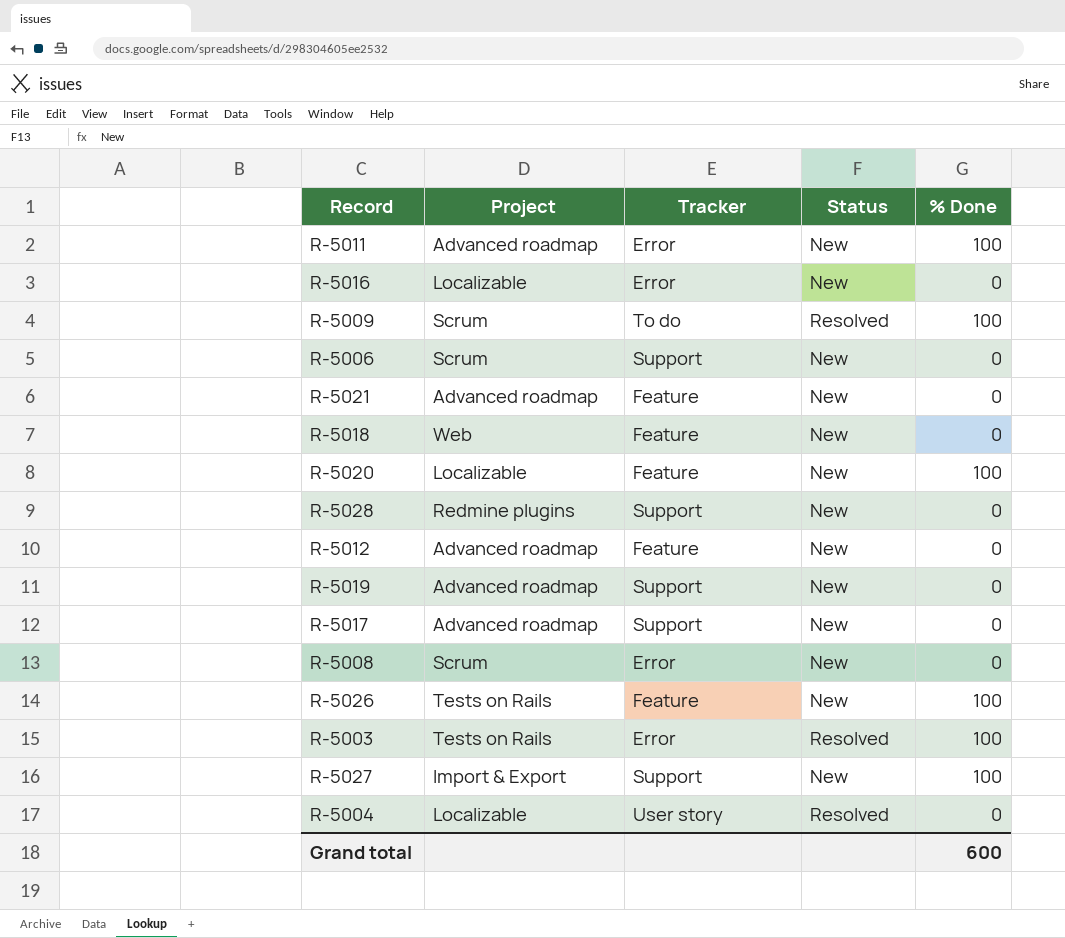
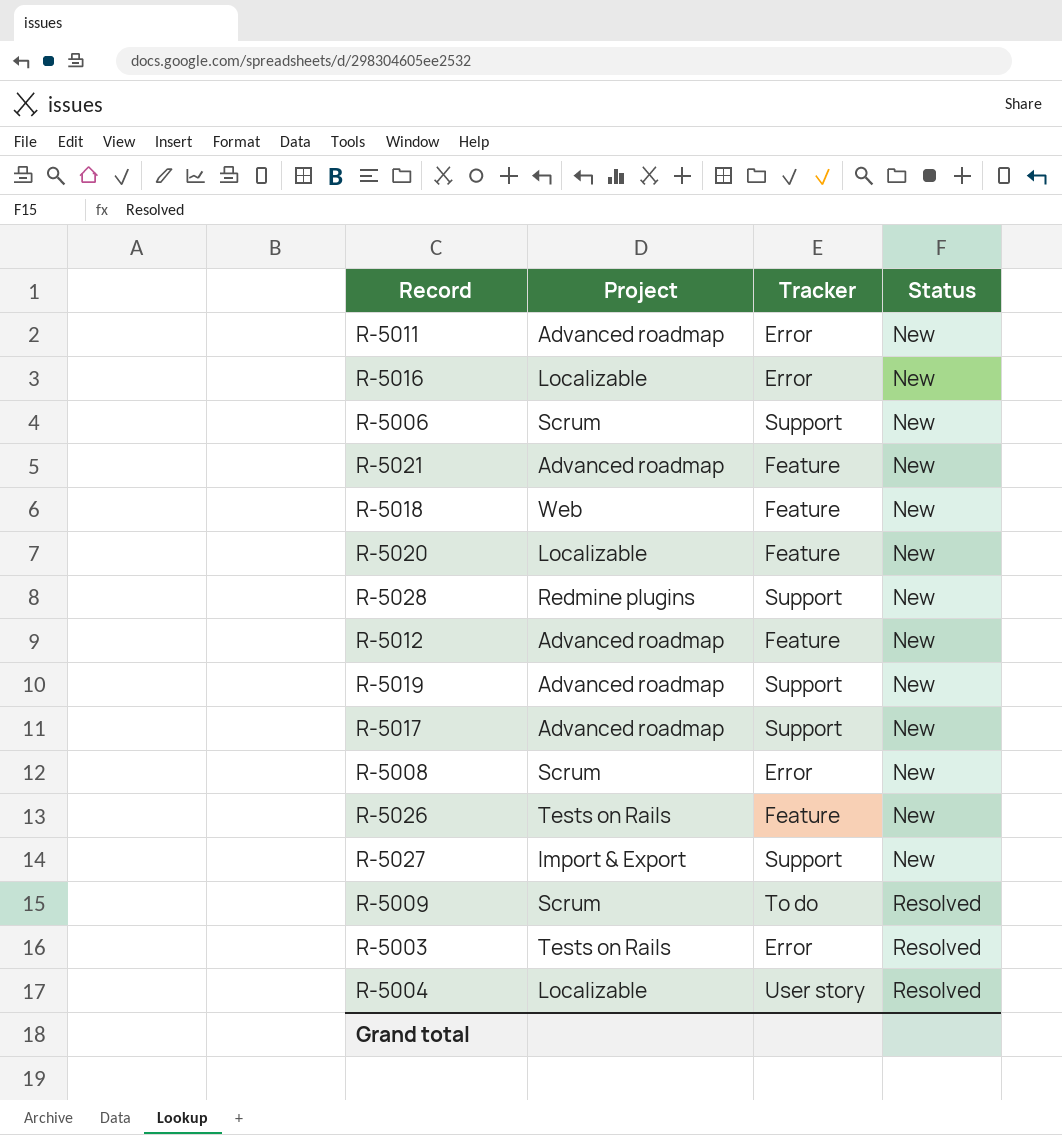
row order: none -> Status ascending
column % Done | position: 5 -> none

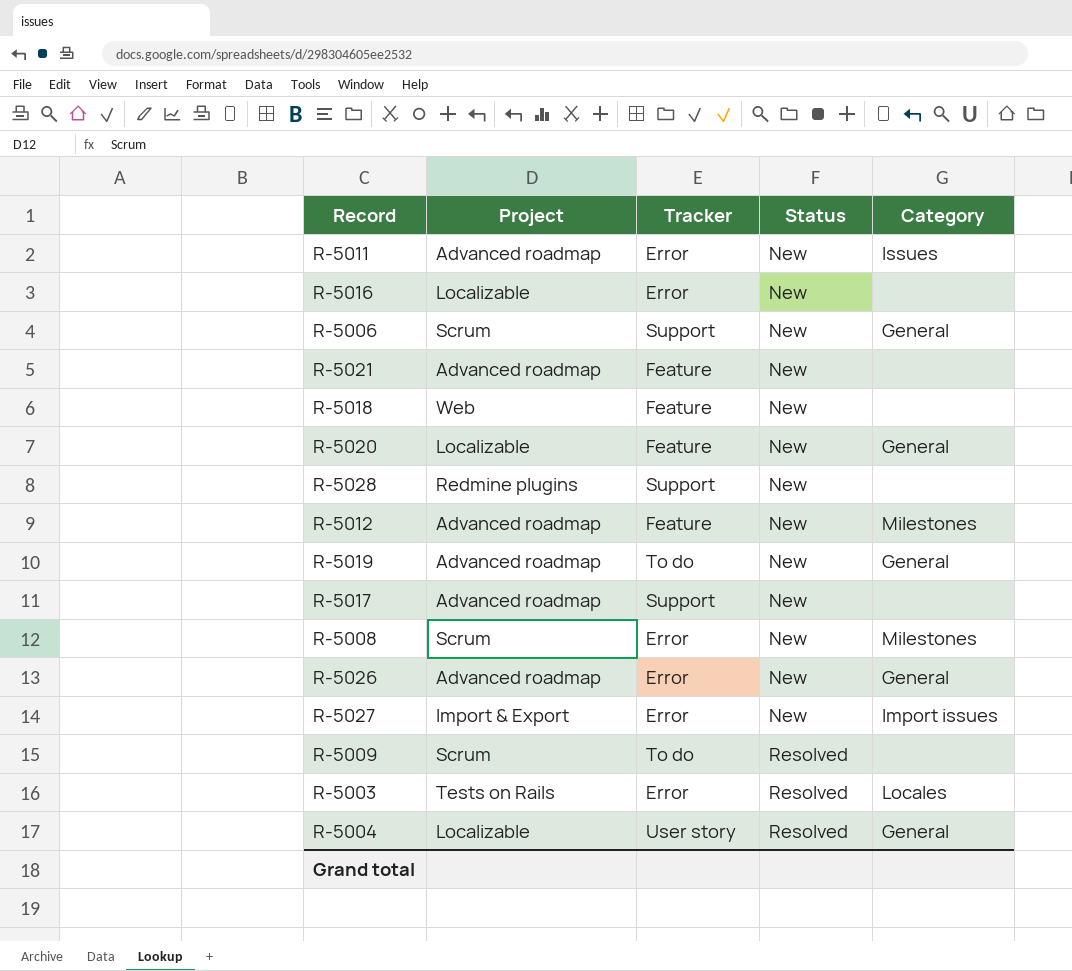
column Category | position: none -> 5
R-5019 | Tracker: Support -> To do
R-5026 | Project: Tests on Rails -> Advanced roadmap
R-5026 | Tracker: Feature -> Error
R-5027 | Tracker: Support -> Error

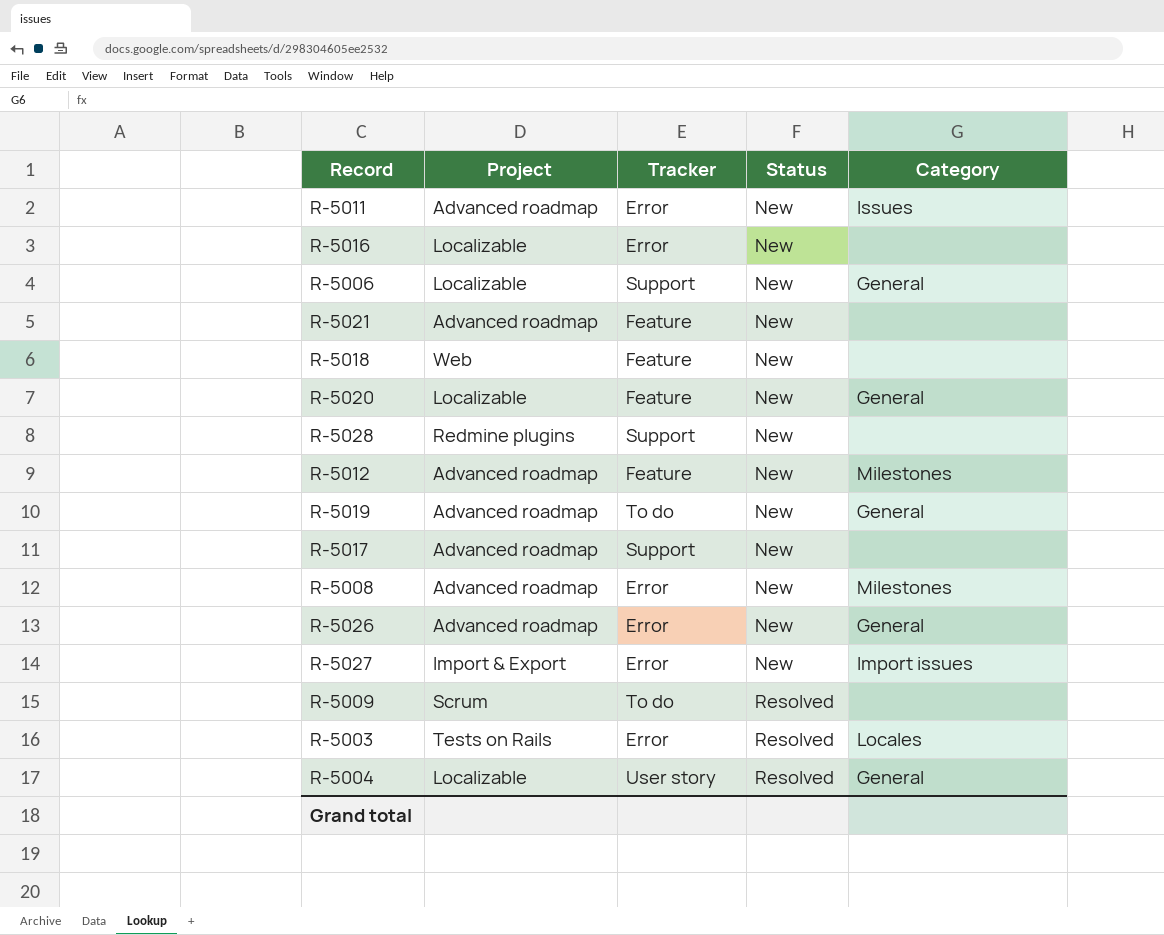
R-5006 | Project: Scrum -> Localizable
R-5008 | Project: Scrum -> Advanced roadmap

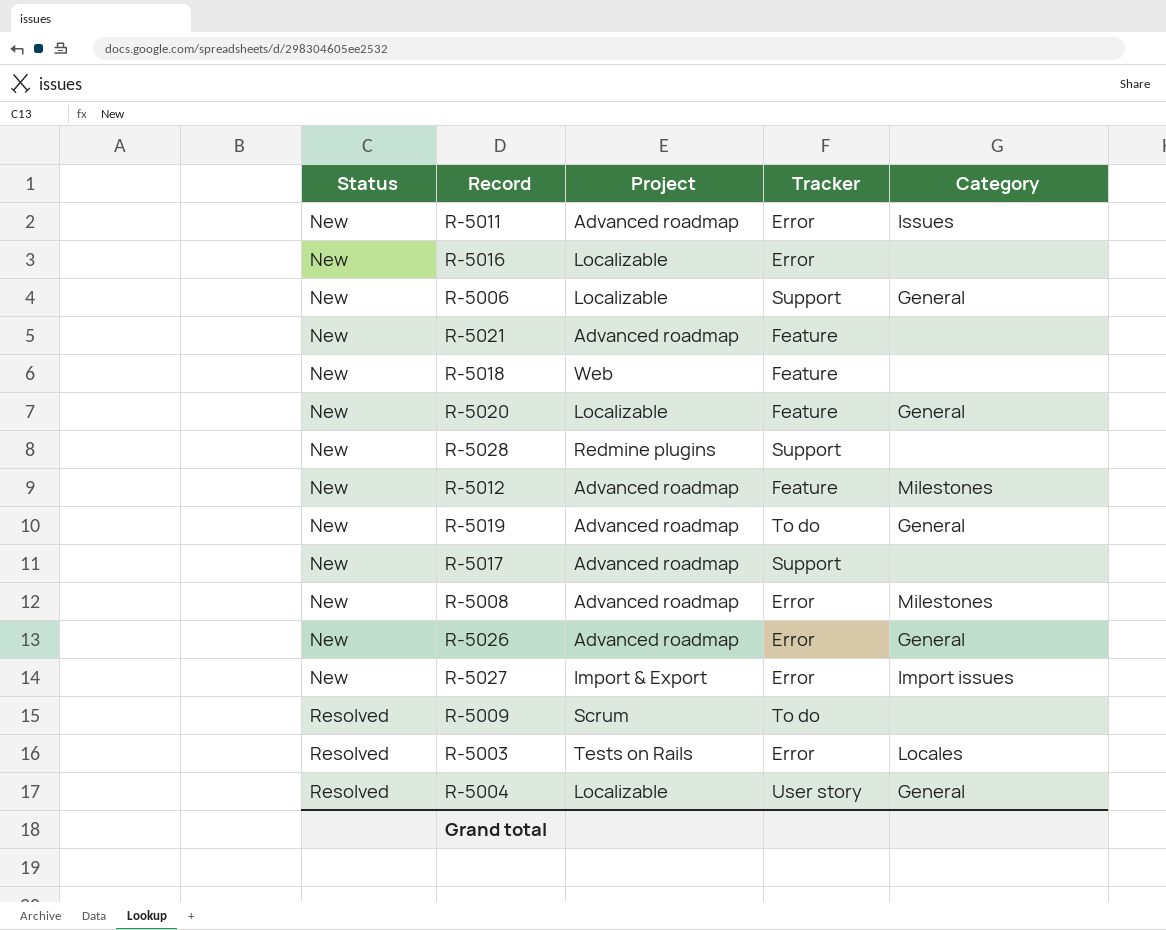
column Status | position: 4 -> 1

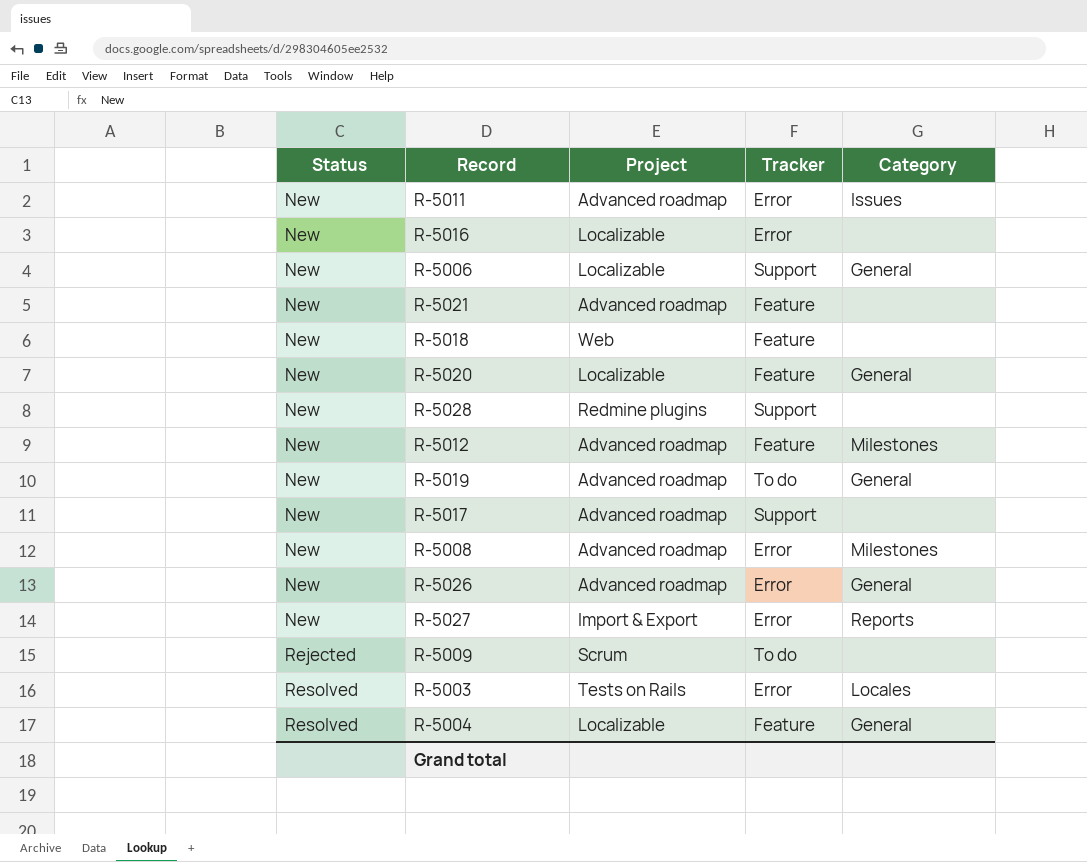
R-5027 | Category: Import issues -> Reports
R-5009 | Status: Resolved -> Rejected
R-5004 | Tracker: User story -> Feature

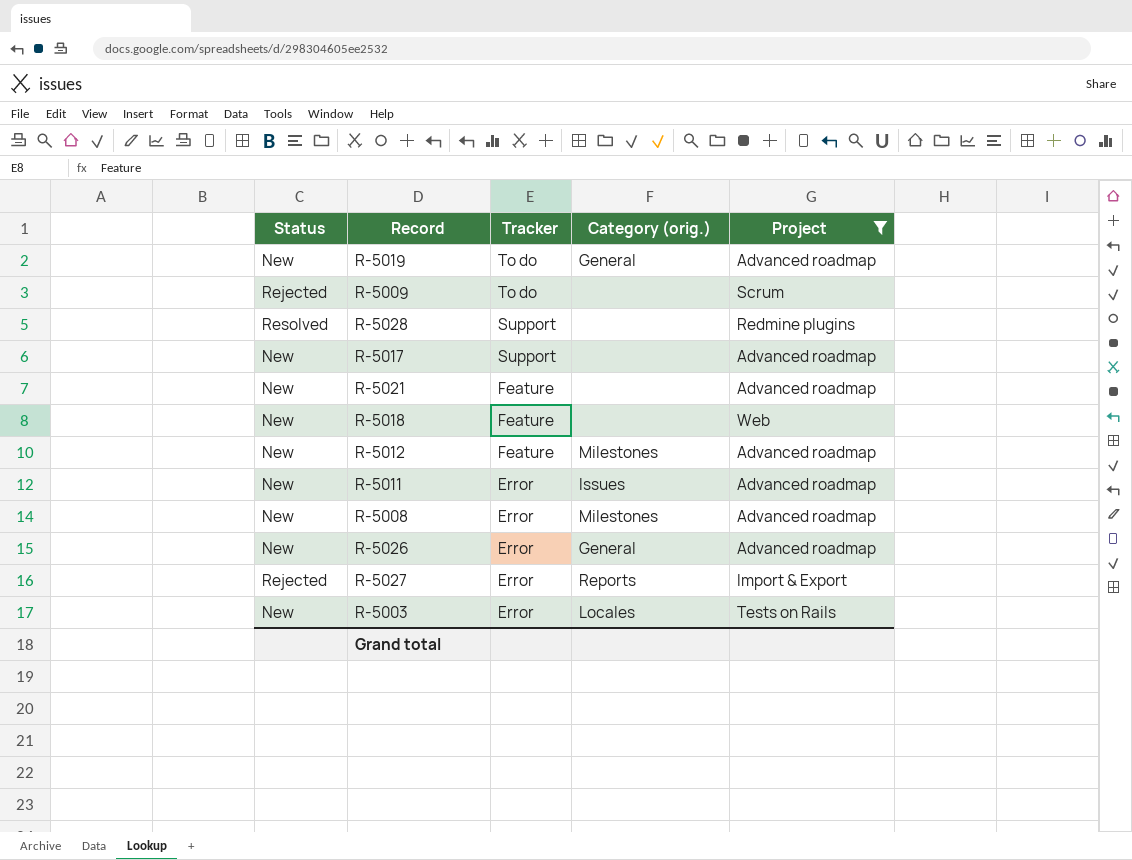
filter: none -> Project != Localizable
row order: Status ascending -> Tracker descending
column name: Category -> Category (orig.)
column Project | position: 3 -> 5
R-5028 | Status: New -> Resolved
R-5027 | Status: New -> Rejected
R-5003 | Status: Resolved -> New

